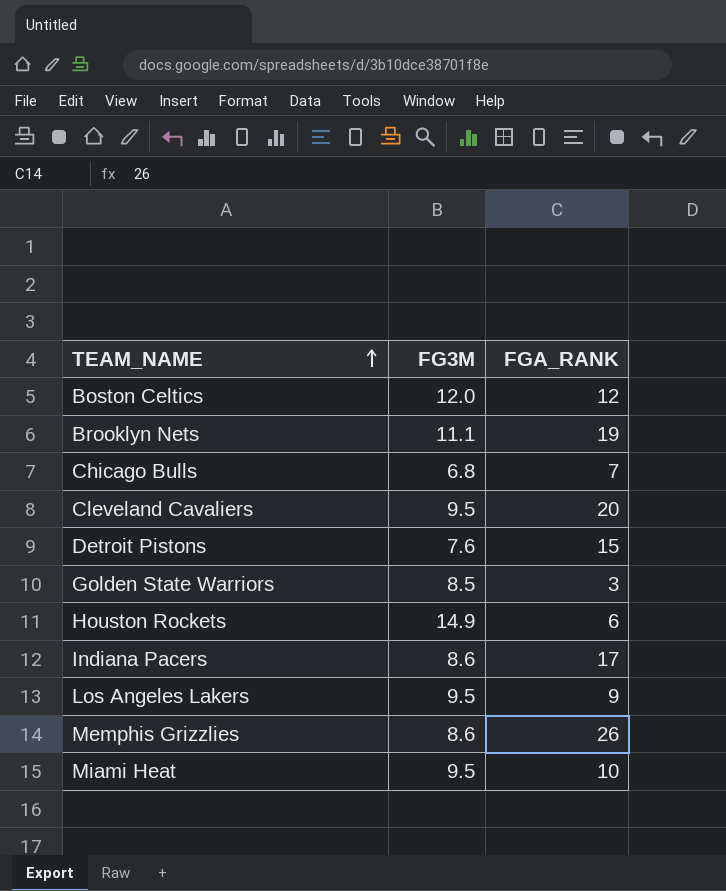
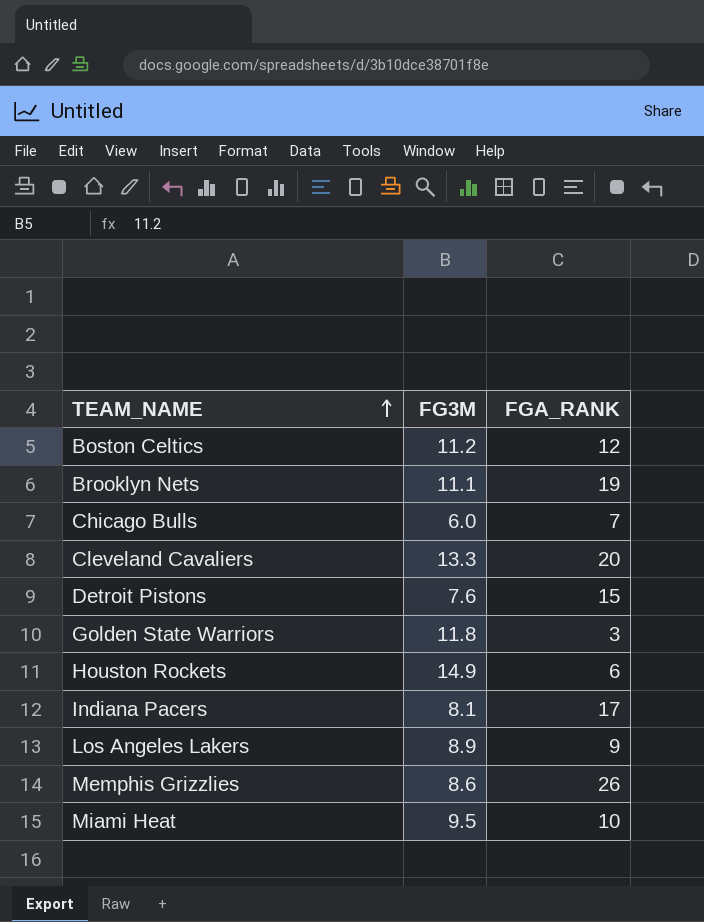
Boston Celtics | FG3M: 12.0 -> 11.2
Chicago Bulls | FG3M: 6.8 -> 6.0
Cleveland Cavaliers | FG3M: 9.5 -> 13.3
Golden State Warriors | FG3M: 8.5 -> 11.8
Indiana Pacers | FG3M: 8.6 -> 8.1
Los Angeles Lakers | FG3M: 9.5 -> 8.9

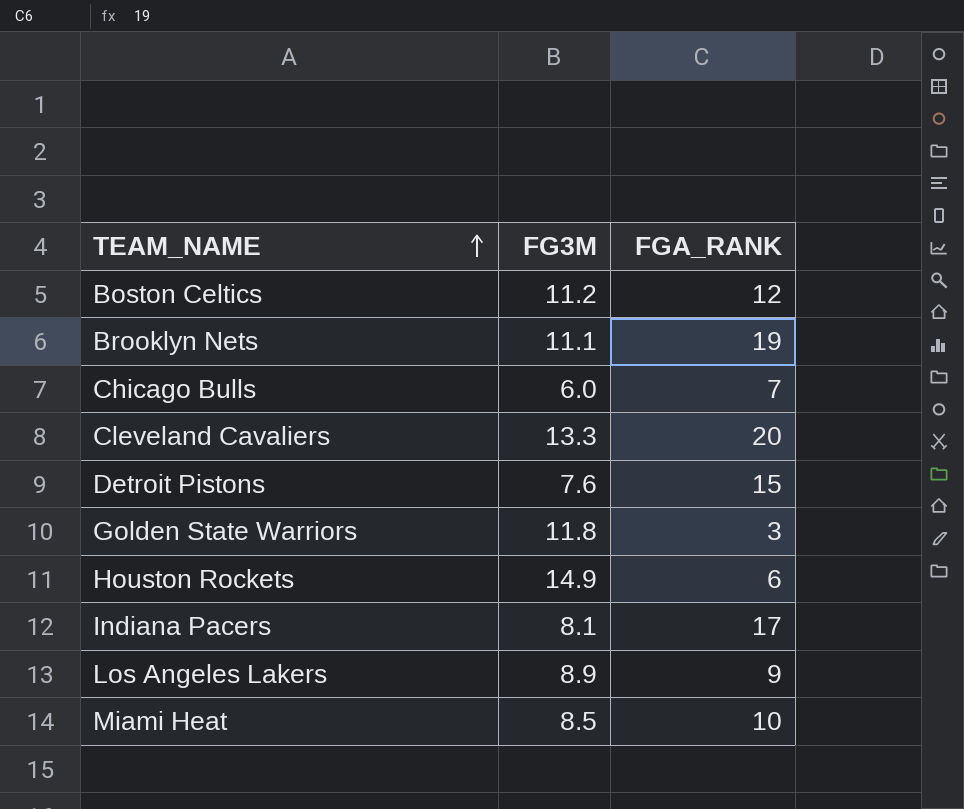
row Memphis Grizzlies: 8.6 | 26 -> none
Miami Heat | FG3M: 9.5 -> 8.5

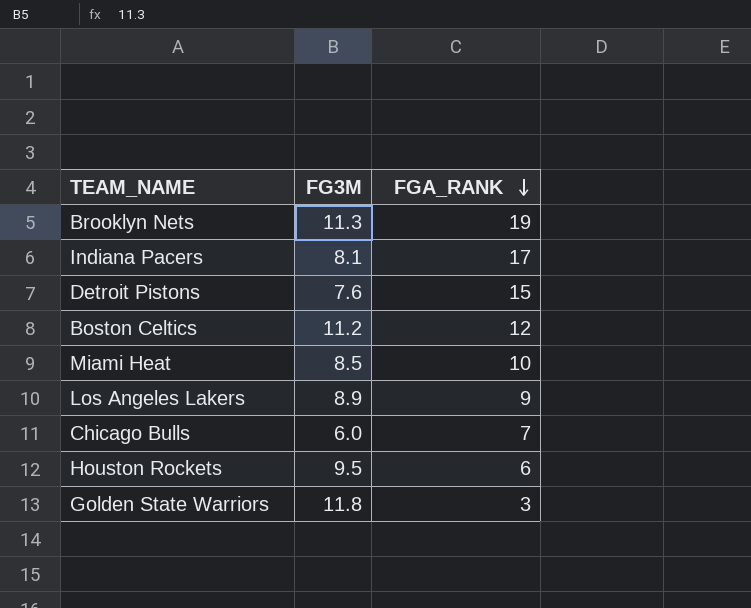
row order: TEAM_NAME ascending -> FGA_RANK descending
row Cleveland Cavaliers: 13.3 | 20 -> none
Brooklyn Nets | FG3M: 11.1 -> 11.3
Houston Rockets | FG3M: 14.9 -> 9.5

